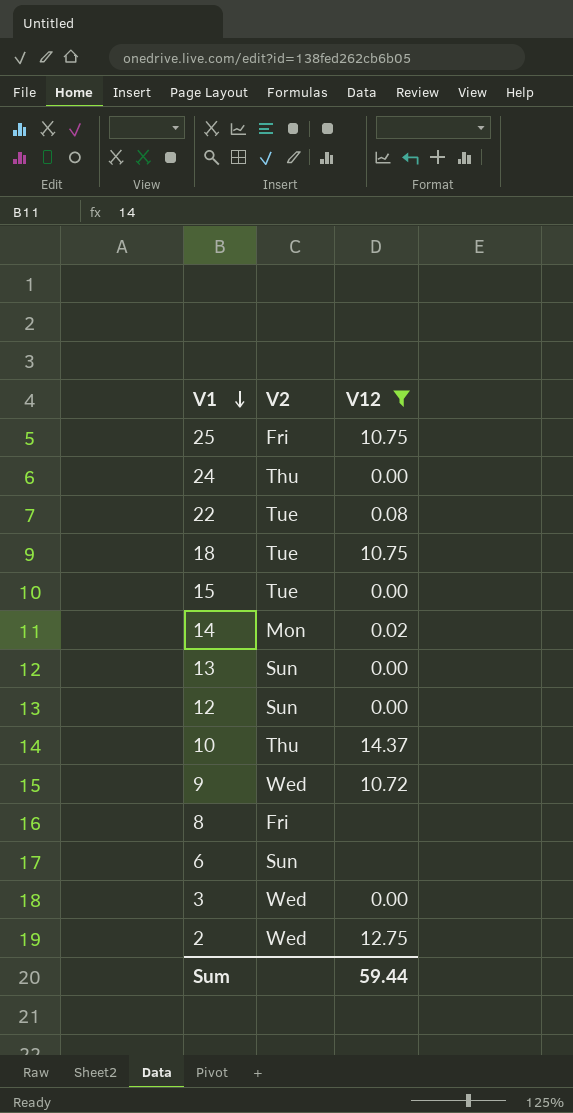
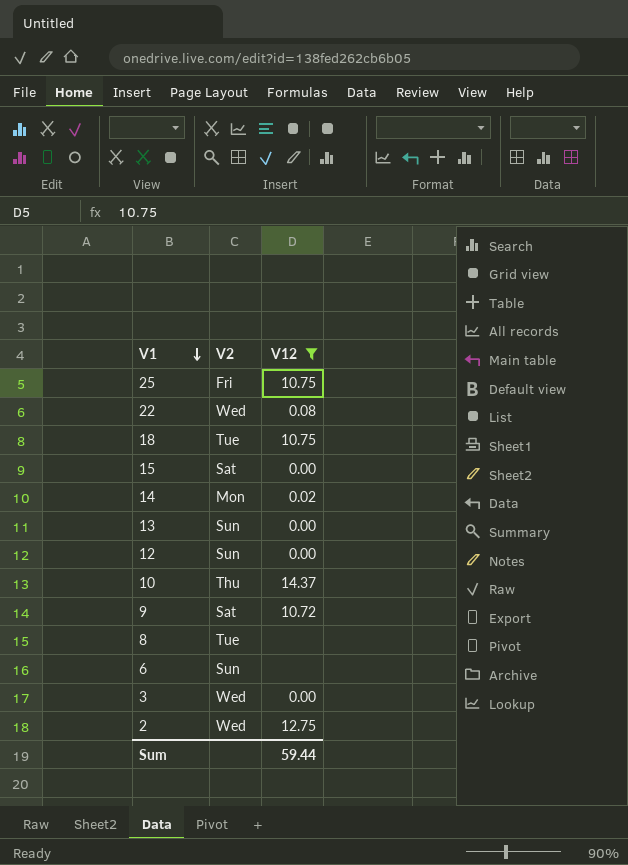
row 24: Thu | 0.00 -> none
22 | V2: Tue -> Wed
15 | V2: Tue -> Sat
9 | V2: Wed -> Sat
8 | V2: Fri -> Tue

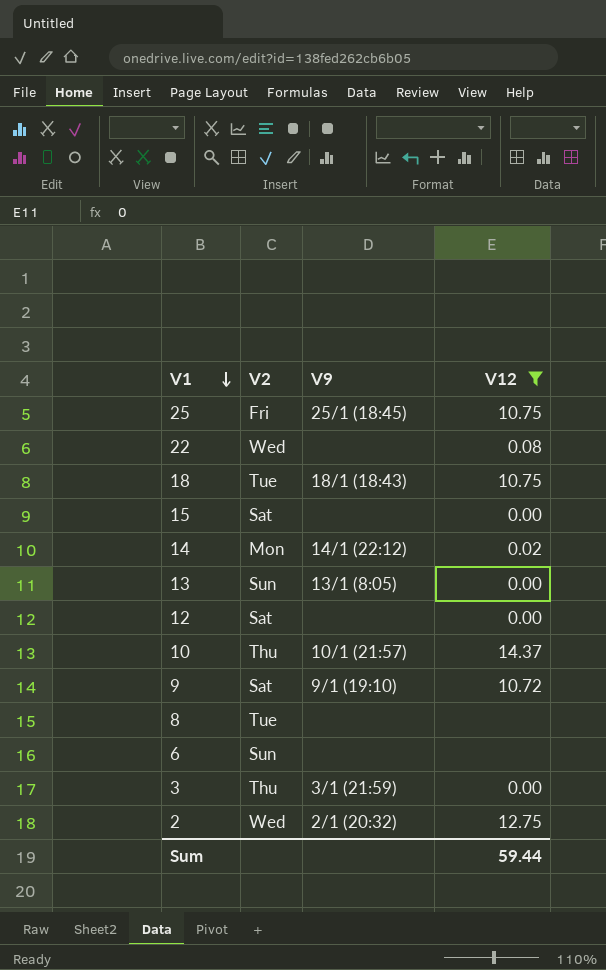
column V9 | position: none -> 3
12 | V2: Sun -> Sat
3 | V2: Wed -> Thu

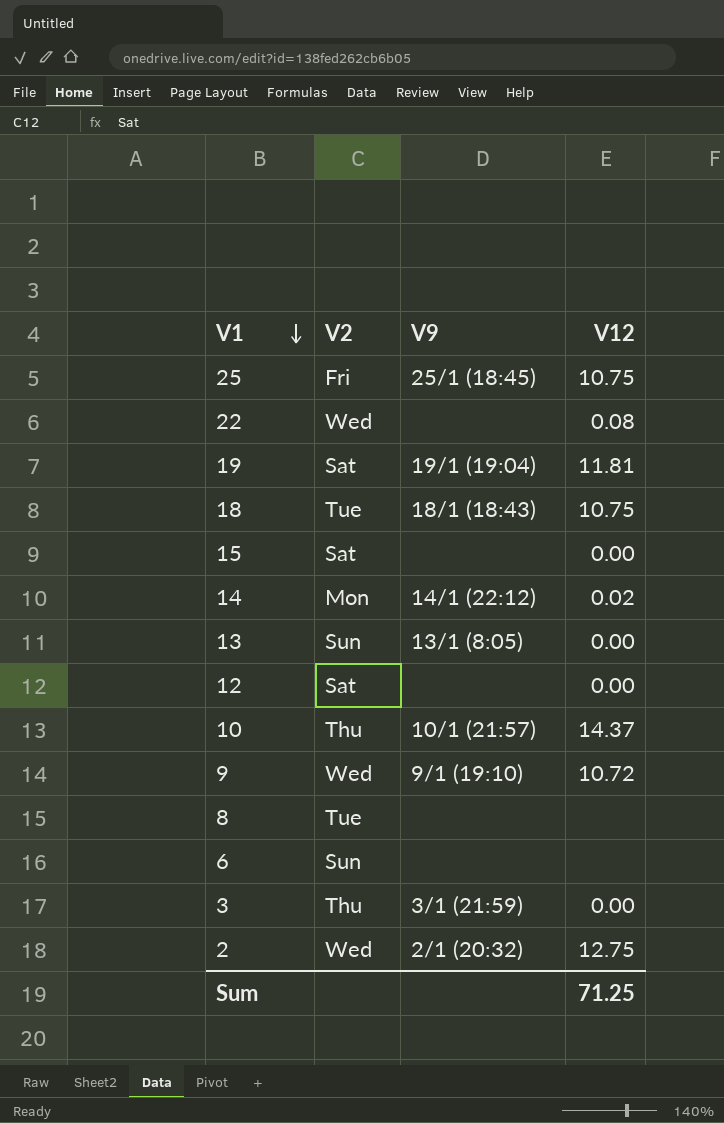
filter: V12 != 11.81 -> none
9 | V2: Sat -> Wed
Sum | V12: 59.44 -> 71.25

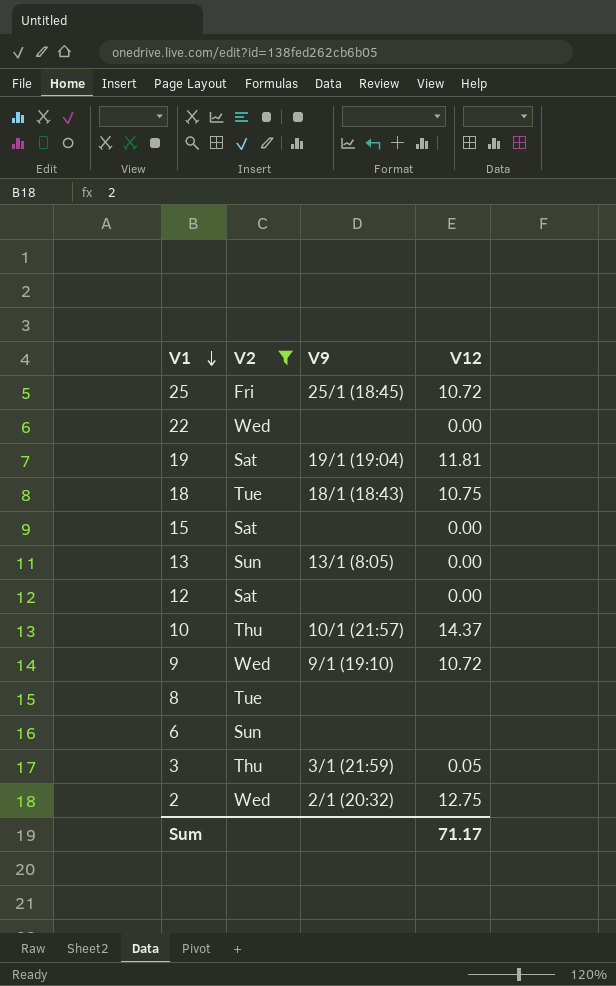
filter: none -> V2 != Mon
25 | V12: 10.75 -> 10.72
22 | V12: 0.08 -> 0.00
3 | V12: 0.00 -> 0.05
Sum | V12: 71.25 -> 71.17

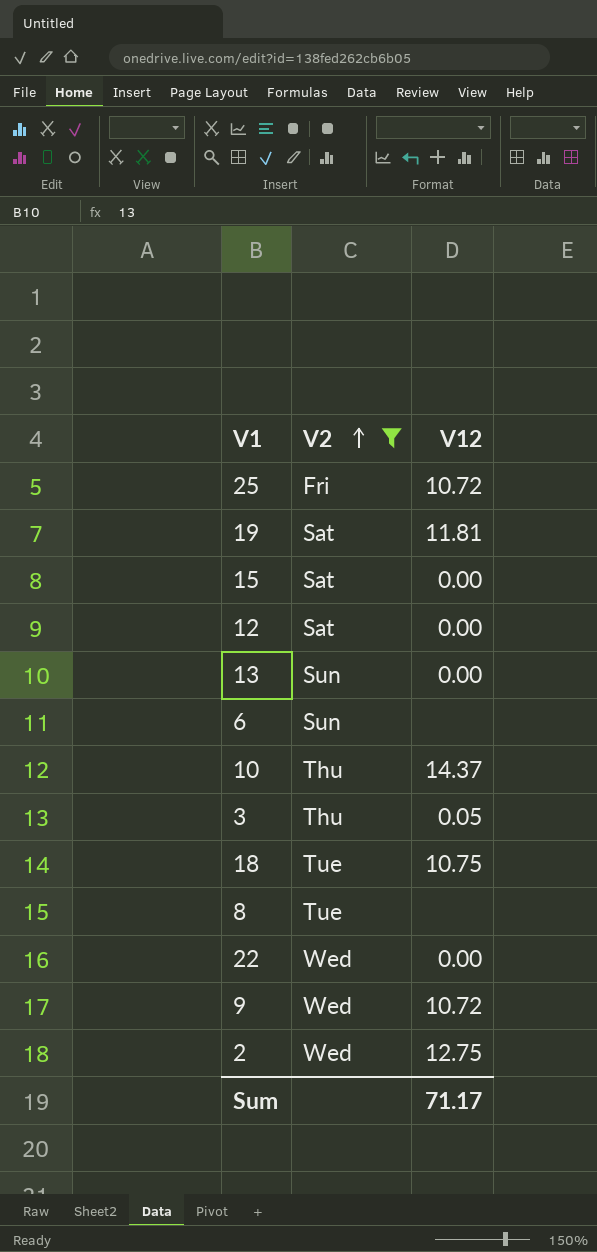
row order: V1 descending -> V2 ascending
column V9 | position: 3 -> none

